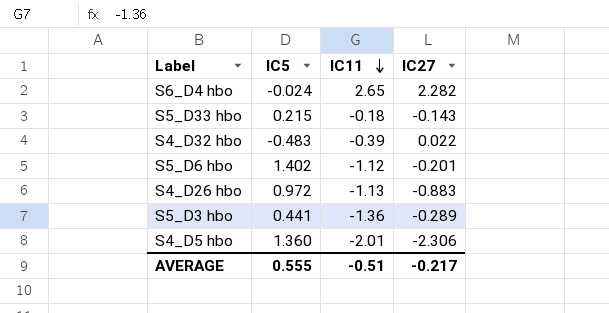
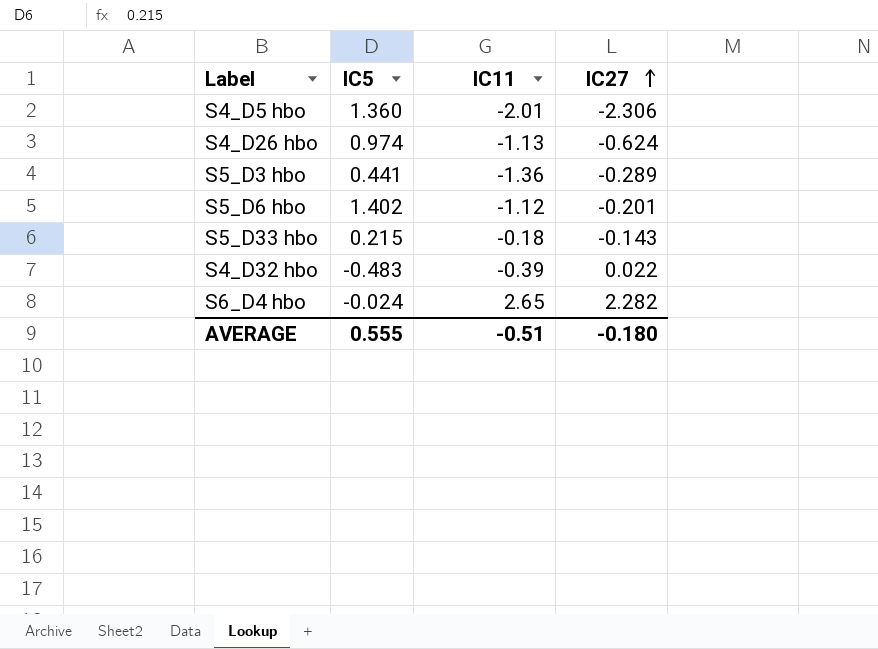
row order: IC11 descending -> IC27 ascending
S4_D26 hbo | IC5: 0.972 -> 0.974
S4_D26 hbo | IC27: -0.883 -> -0.624
AVERAGE | IC27: -0.217 -> -0.180

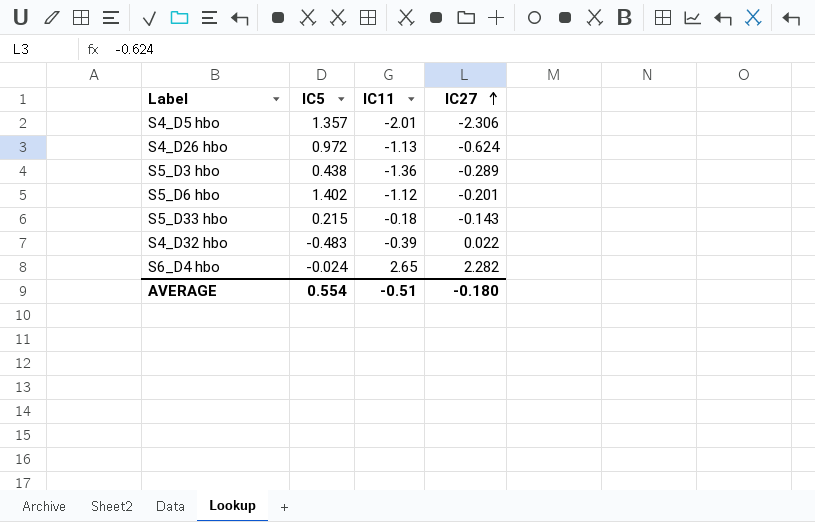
S4_D5 hbo | IC5: 1.360 -> 1.357
S4_D26 hbo | IC5: 0.974 -> 0.972
S5_D3 hbo | IC5: 0.441 -> 0.438
AVERAGE | IC5: 0.555 -> 0.554

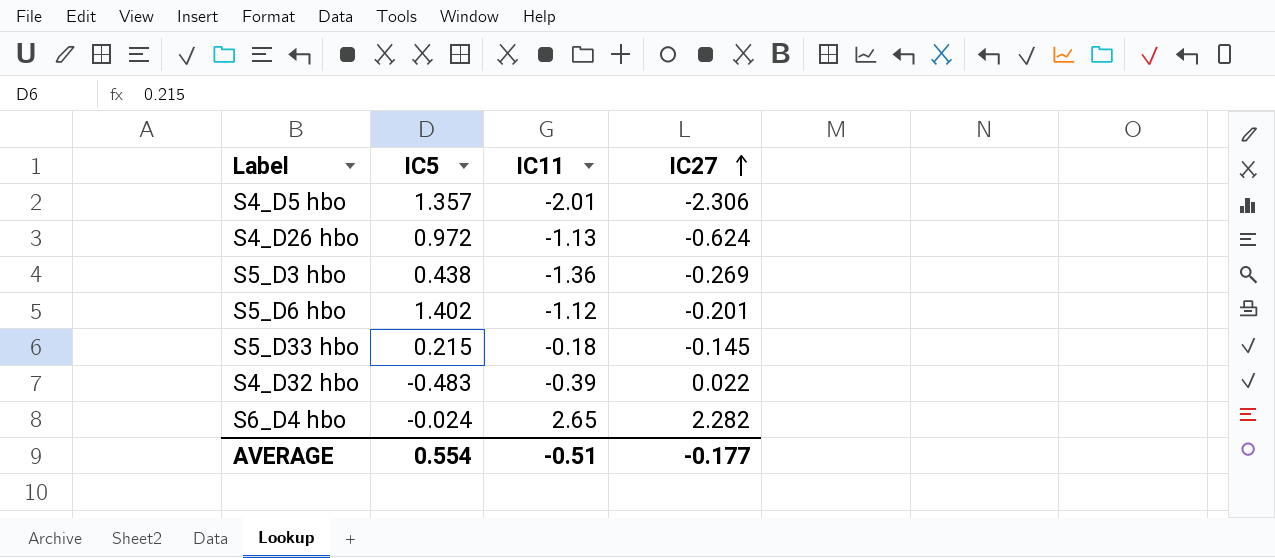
S5_D3 hbo | IC27: -0.289 -> -0.269
S5_D33 hbo | IC27: -0.143 -> -0.145
AVERAGE | IC27: -0.180 -> -0.177

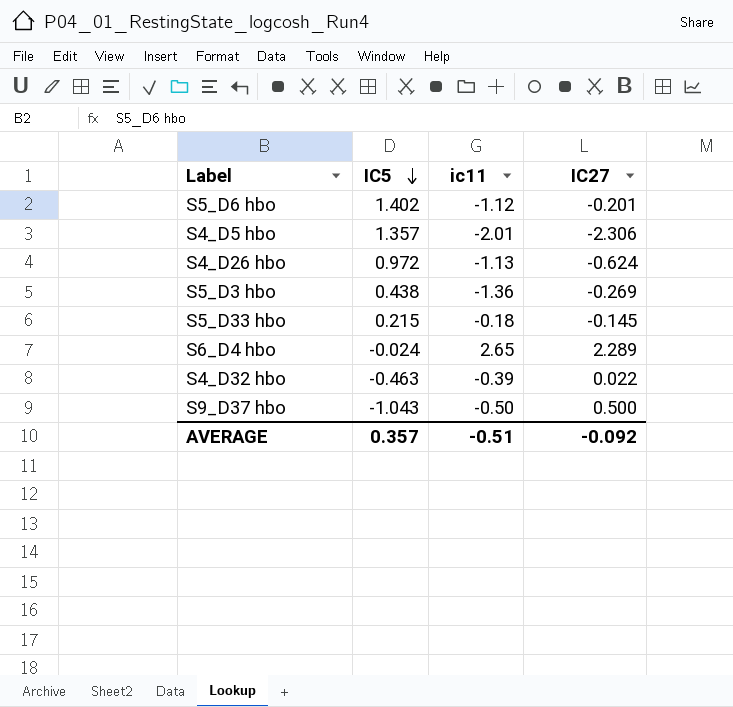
row order: IC27 ascending -> IC5 descending
column name: IC11 -> ic11
S6_D4 hbo | IC27: 2.282 -> 2.289
S4_D32 hbo | IC5: -0.483 -> -0.463
row S9_D37 hbo: none -> -1.043 | -0.50 | 0.500
AVERAGE | IC5: 0.554 -> 0.357
AVERAGE | IC27: -0.177 -> -0.092

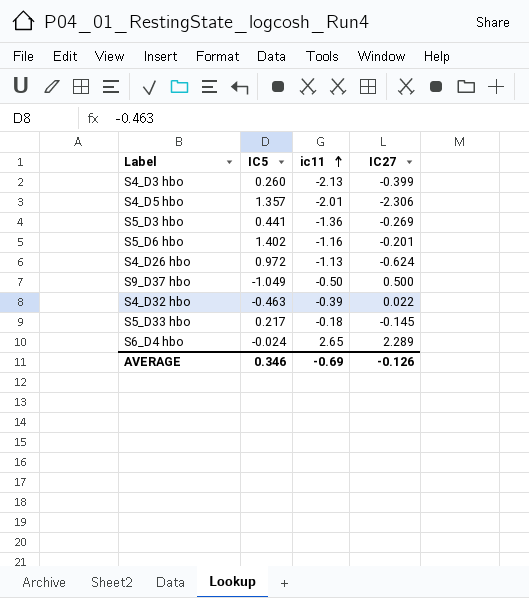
row order: IC5 descending -> ic11 ascending
row S4_D3 hbo: none -> 0.260 | -2.13 | -0.399
S5_D3 hbo | IC5: 0.438 -> 0.441
S5_D6 hbo | ic11: -1.12 -> -1.16
S9_D37 hbo | IC5: -1.043 -> -1.049
S5_D33 hbo | IC5: 0.215 -> 0.217
AVERAGE | IC5: 0.357 -> 0.346
AVERAGE | ic11: -0.51 -> -0.69
AVERAGE | IC27: -0.092 -> -0.126

